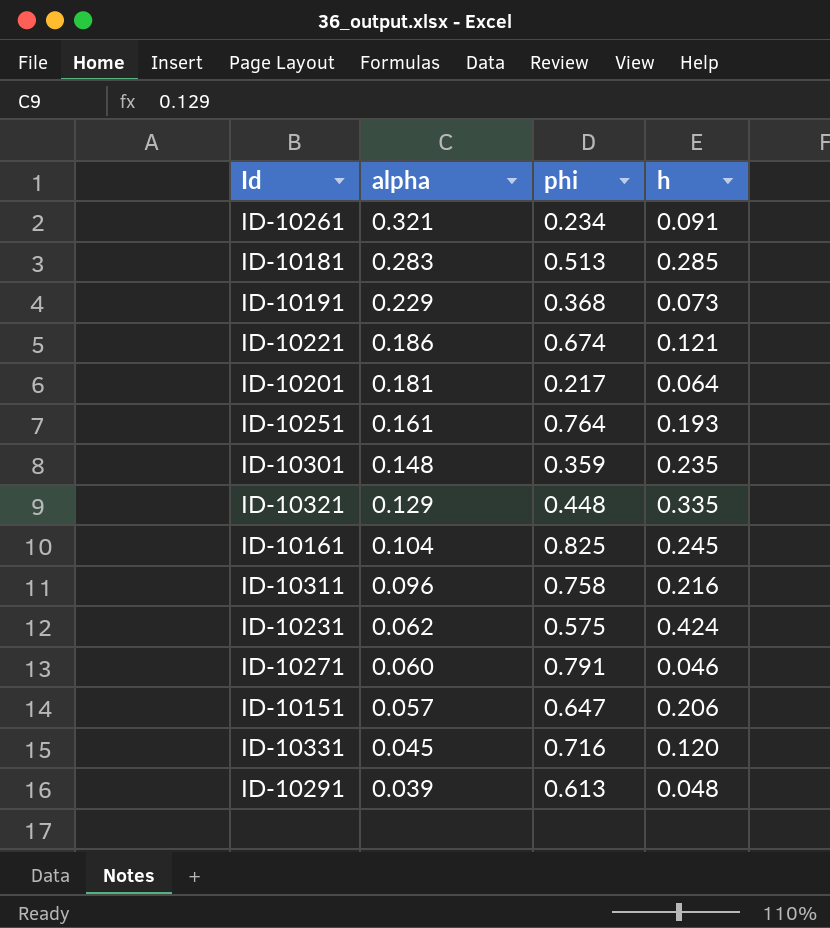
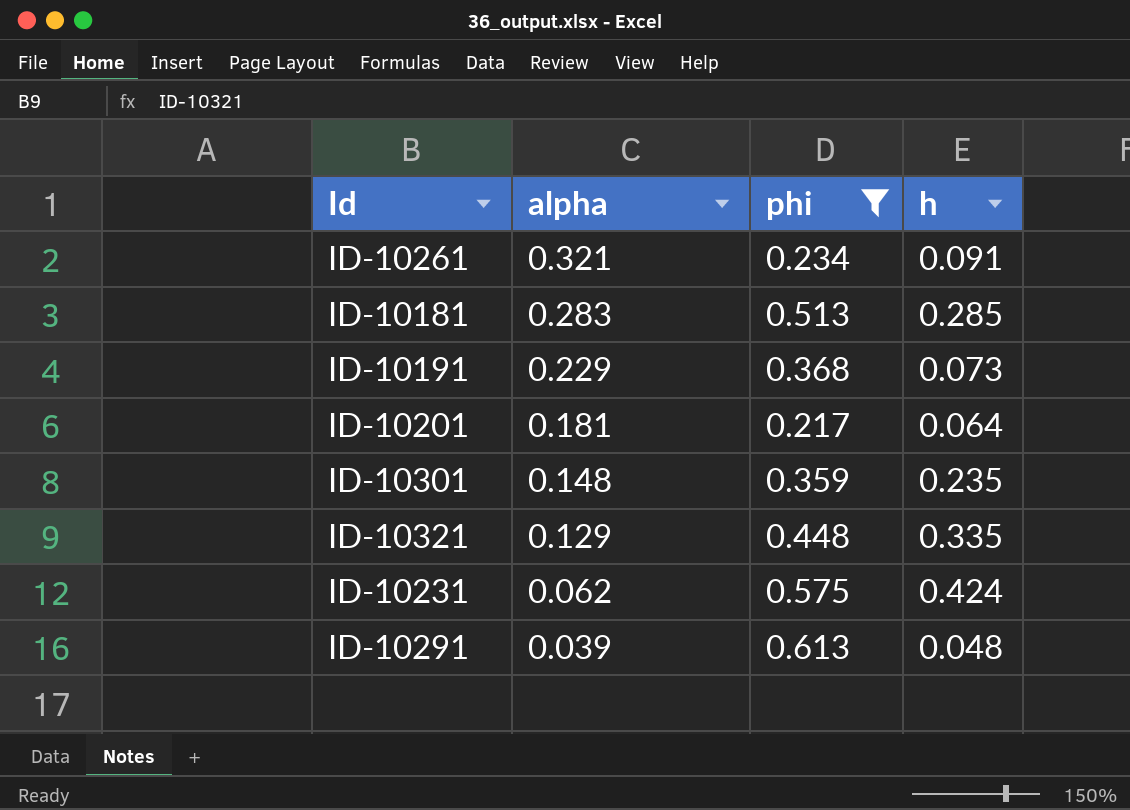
filter: none -> phi <= 0.613

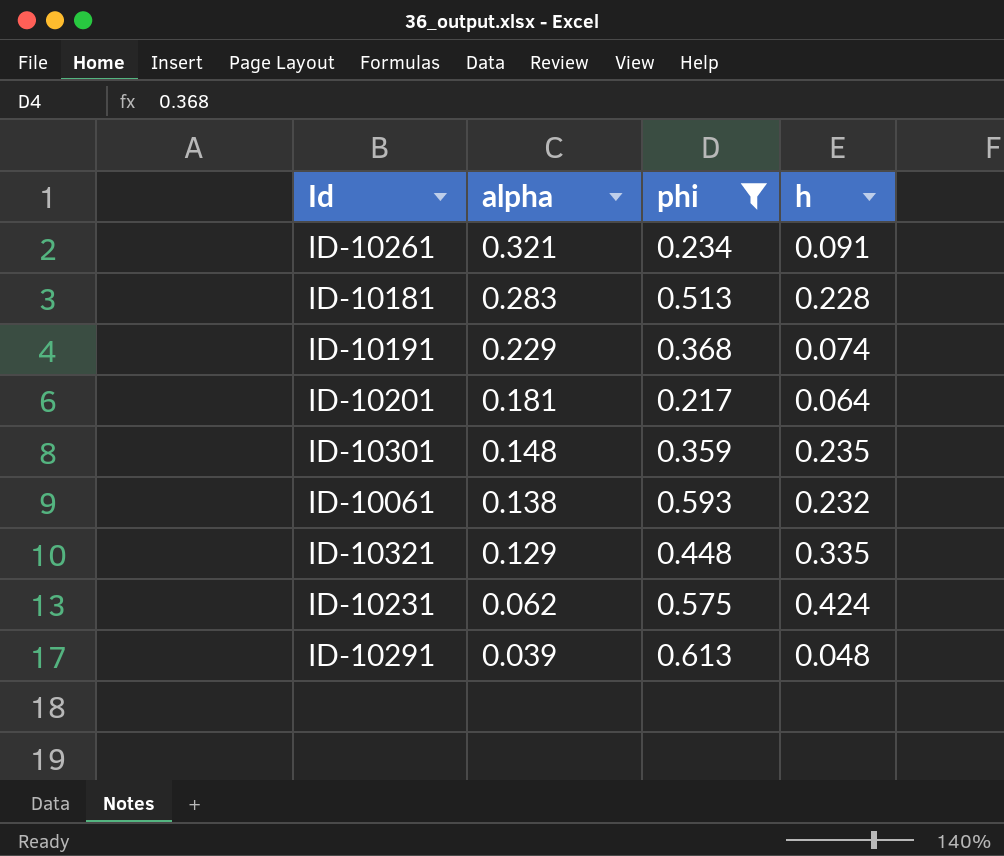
ID-10181 | h: 0.285 -> 0.228
ID-10191 | h: 0.073 -> 0.074
row ID-10061: none -> 0.138 | 0.593 | 0.232

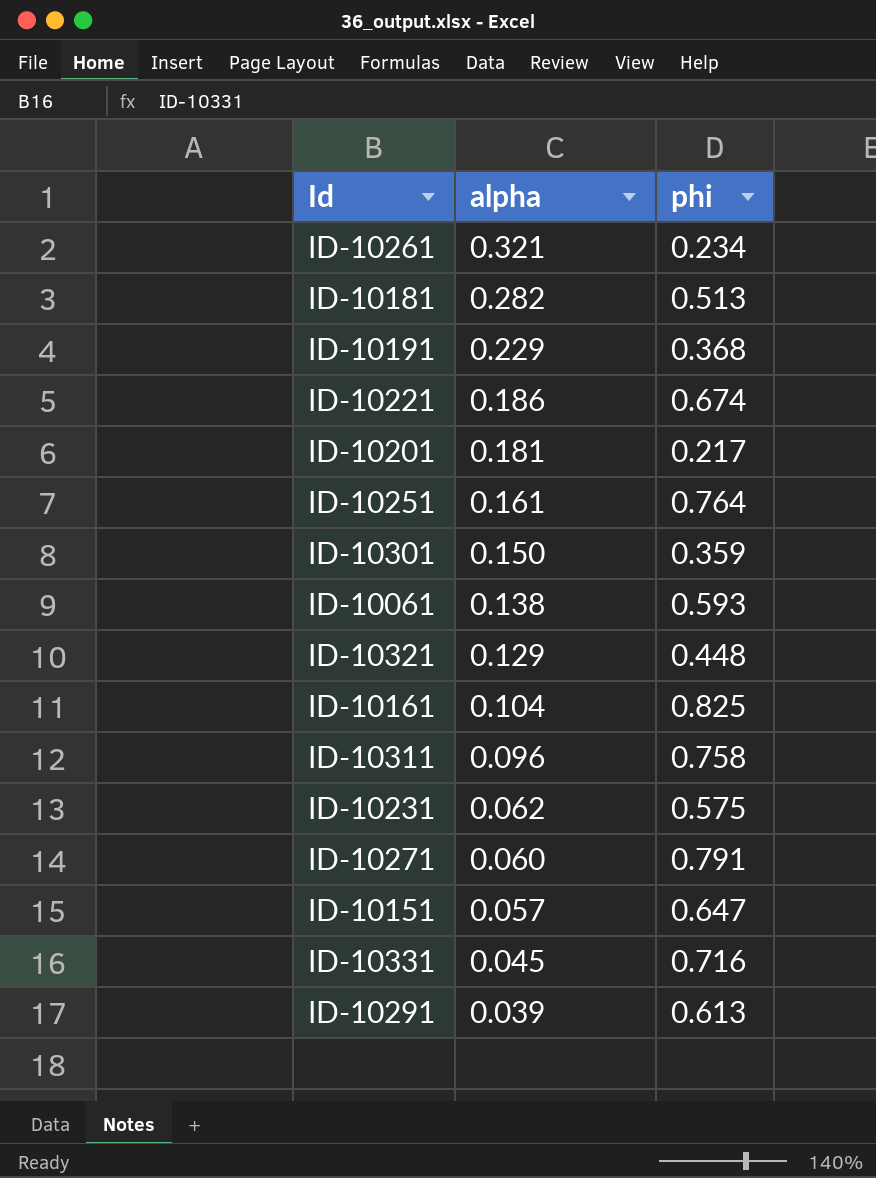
filter: phi <= 0.613 -> none
column h | position: 4 -> none
ID-10181 | alpha: 0.283 -> 0.282
ID-10301 | alpha: 0.148 -> 0.150

